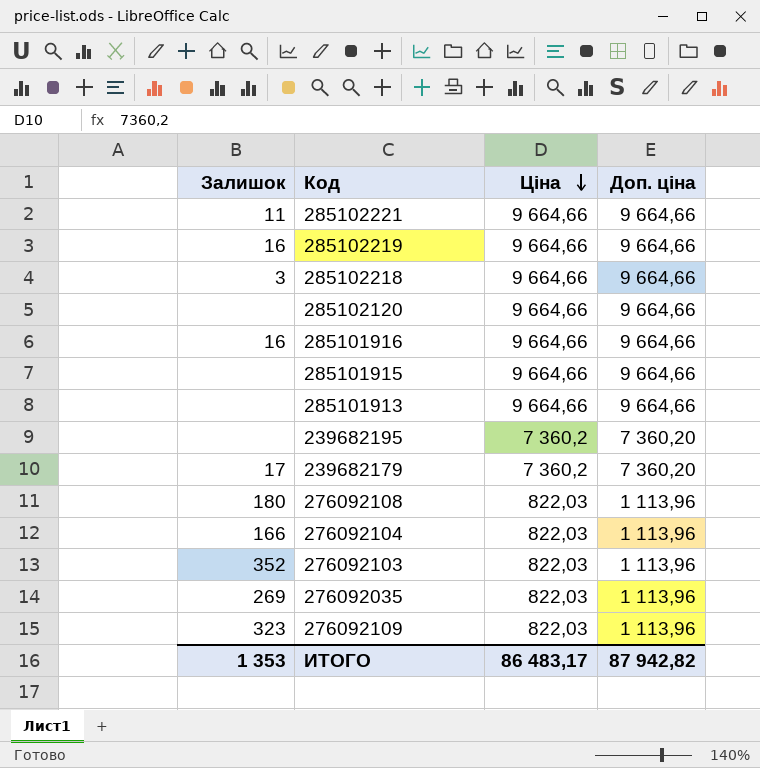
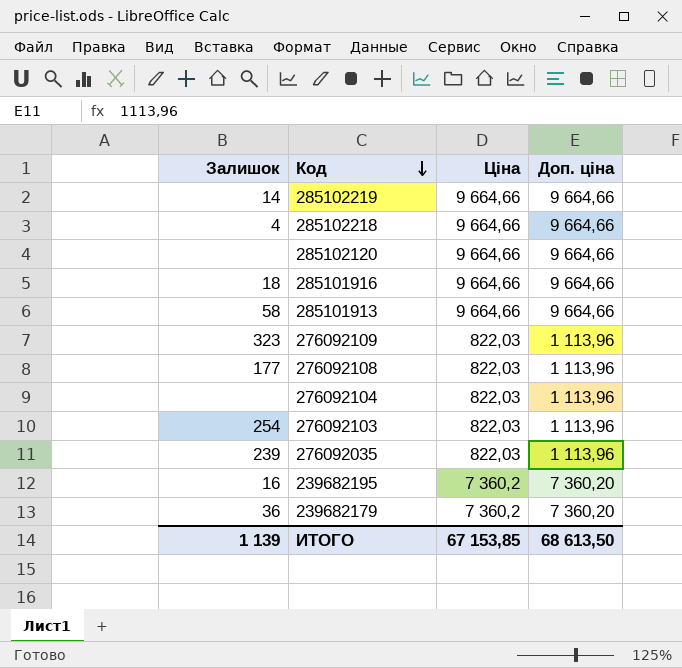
row order: Ціна descending -> Код descending
row 285102221: 11 | 9 664,66 | 9 664,66 -> none
row 285101915: none | 9 664,66 | 9 664,66 -> none
285102219 | Залишок: 16 -> 14
285102218 | Залишок: 3 -> 4
285101916 | Залишок: 16 -> 18
285101913 | Залишок: none -> 58
276092108 | Залишок: 180 -> 177
276092104 | Залишок: 166 -> none
276092103 | Залишок: 352 -> 254
276092035 | Залишок: 269 -> 239
239682195 | Залишок: none -> 16
239682179 | Залишок: 17 -> 36
ИТОГО | Залишок: 1 353 -> 1 139
ИТОГО | Ціна: 86 483,17 -> 67 153,85
ИТОГО | Доп. ціна: 87 942,82 -> 68 613,50

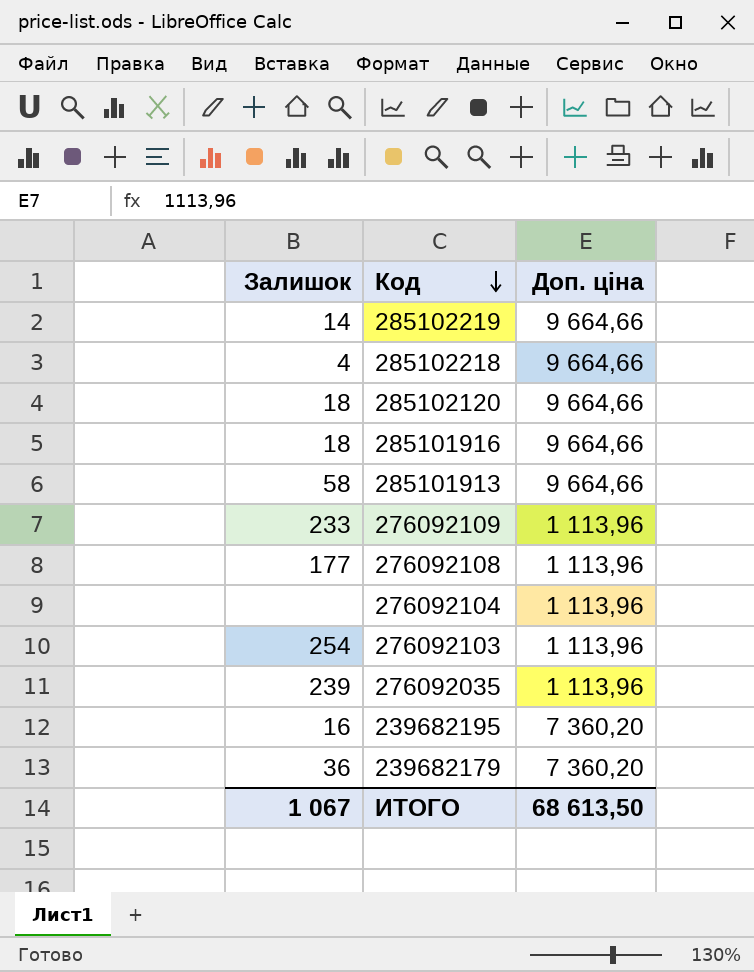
column Ціна | position: 3 -> none
285102120 | Залишок: none -> 18
276092109 | Залишок: 323 -> 233
ИТОГО | Залишок: 1 139 -> 1 067

